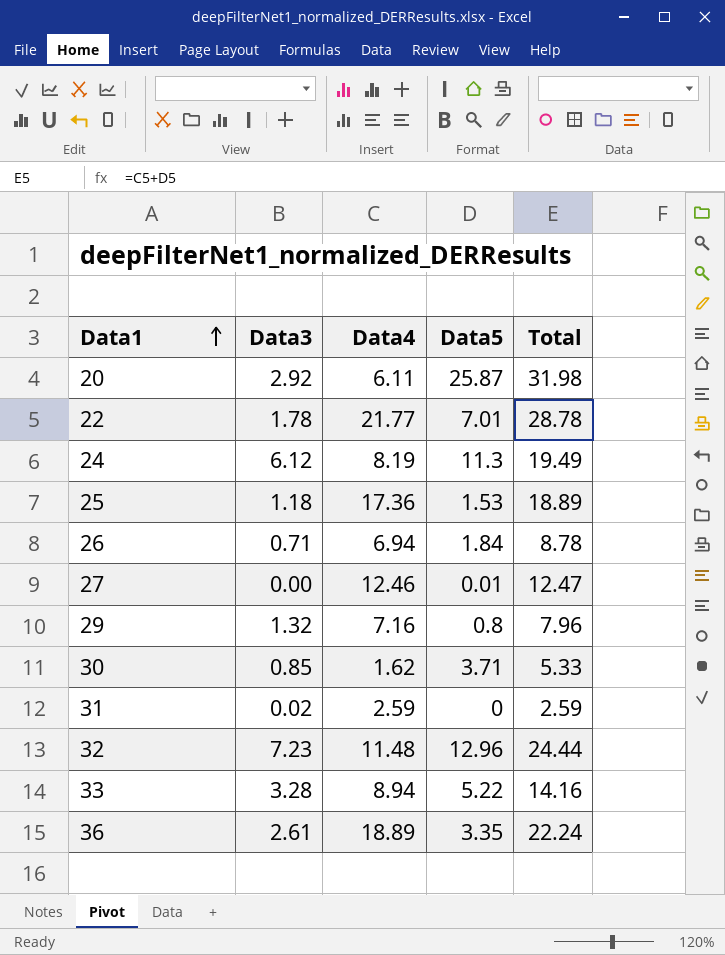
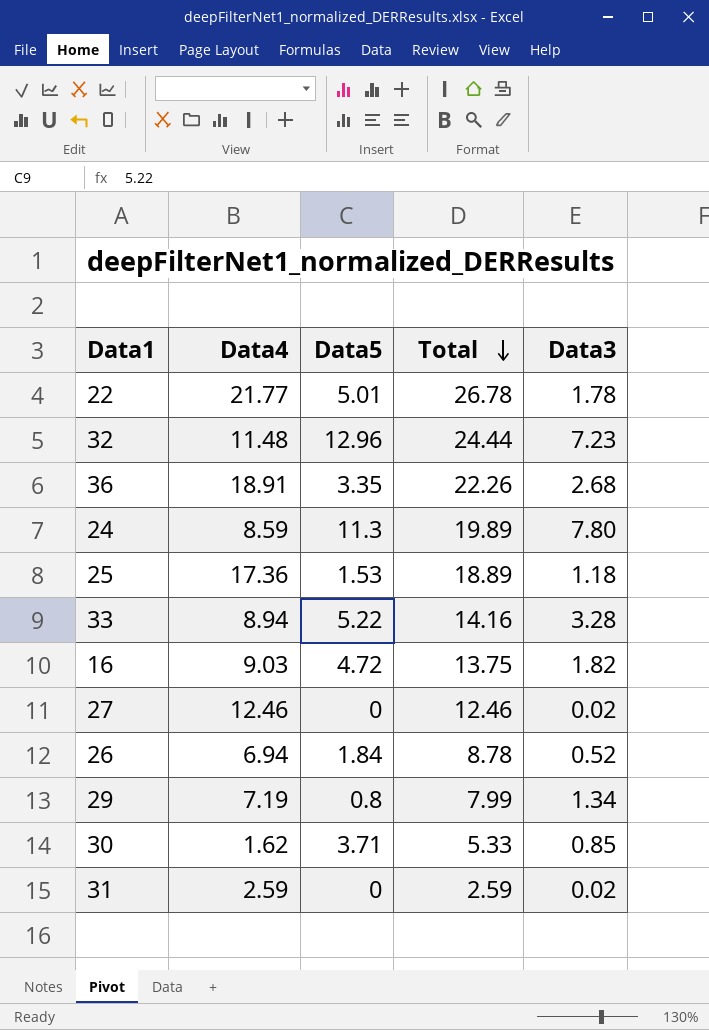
row order: Data1 ascending -> Total descending
column Data3 | position: 2 -> 5
row 20: 2.92 | 6.11 | 25.87 | 31.98 -> none
22 | Data5: 7.01 -> 5.01
22 | Total: 28.78 -> 26.78
36 | Data4: 18.89 -> 18.91
36 | Total: 22.24 -> 22.26
36 | Data3: 2.61 -> 2.68
24 | Data4: 8.19 -> 8.59
24 | Total: 19.49 -> 19.89
24 | Data3: 6.12 -> 7.80
row 16: none -> 9.03 | 4.72 | 13.75 | 1.82
27 | Data5: 0.01 -> 0
27 | Total: 12.47 -> 12.46
27 | Data3: 0.00 -> 0.02
26 | Data3: 0.71 -> 0.52
29 | Data4: 7.16 -> 7.19
29 | Total: 7.96 -> 7.99
29 | Data3: 1.32 -> 1.34

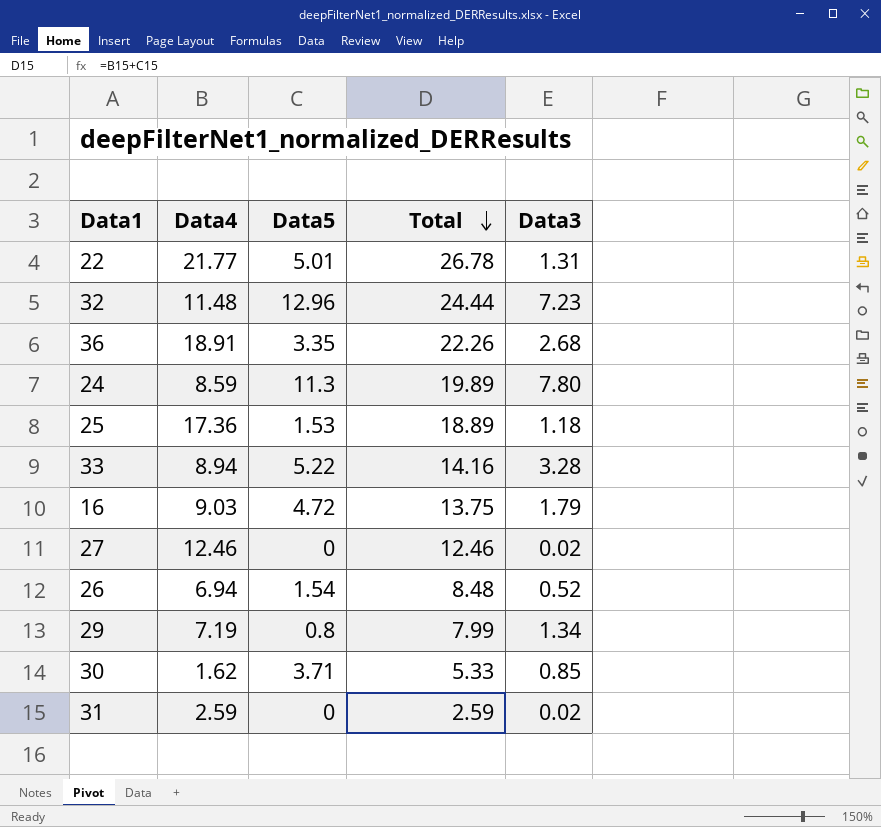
22 | Data3: 1.78 -> 1.31
16 | Data3: 1.82 -> 1.79
26 | Data5: 1.84 -> 1.54
26 | Total: 8.78 -> 8.48

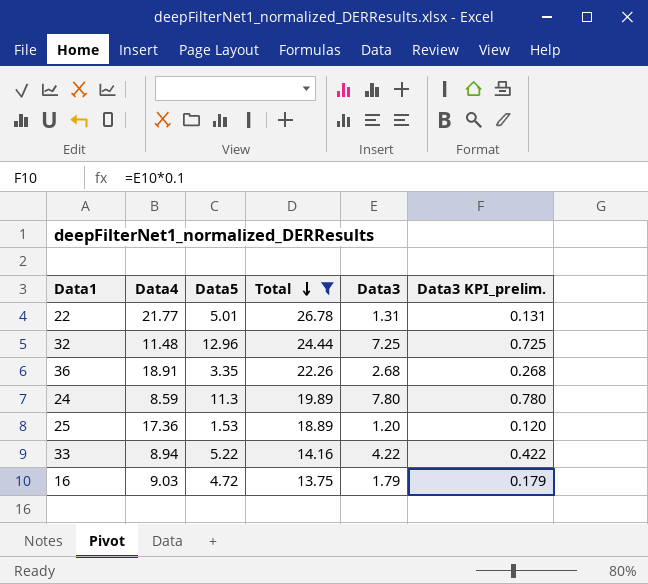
filter: none -> Total >= 13.75
column Data3 KPI_prelim. | formula: none -> [Data3] * 0.1
32 | Data3: 7.23 -> 7.25
25 | Data3: 1.18 -> 1.20
33 | Data3: 3.28 -> 4.22

